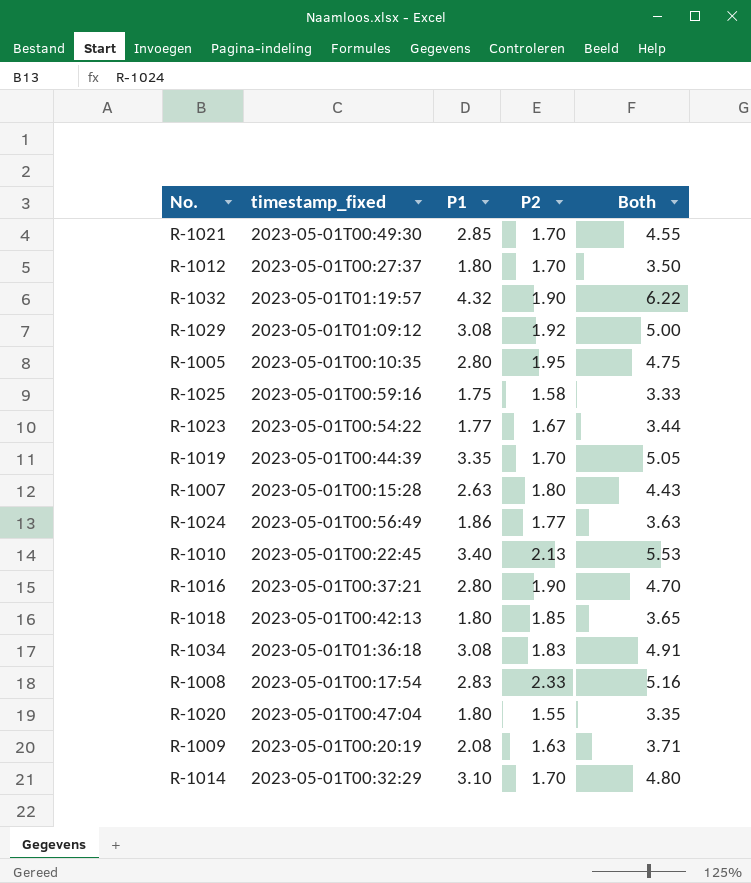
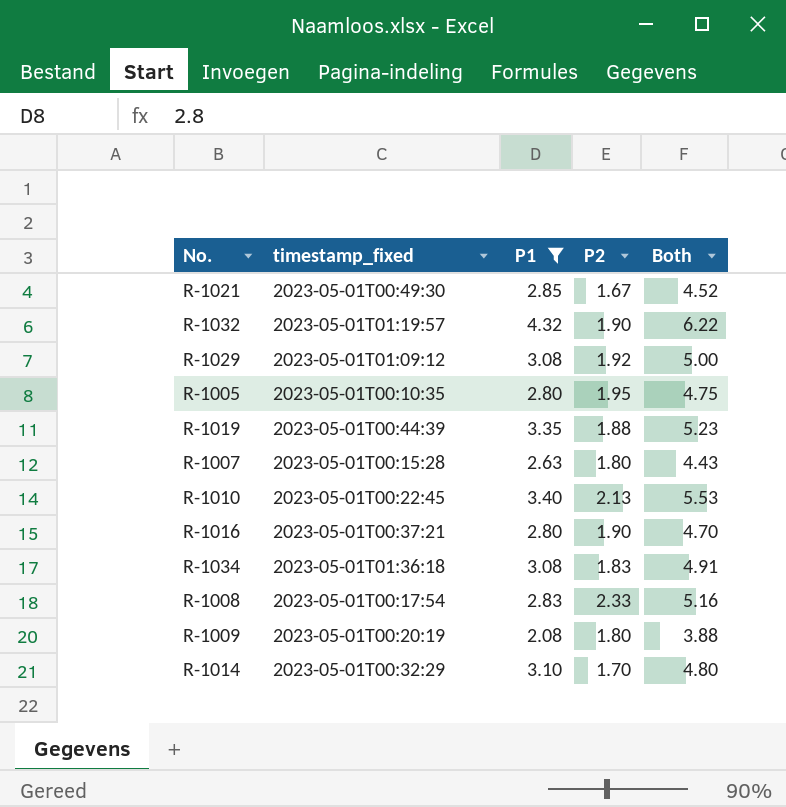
filter: none -> P1 >= 2.08
R-1021 | P2: 1.70 -> 1.67
R-1021 | Both: 4.55 -> 4.52
R-1019 | P2: 1.70 -> 1.88
R-1019 | Both: 5.05 -> 5.23
R-1009 | P2: 1.63 -> 1.80
R-1009 | Both: 3.71 -> 3.88

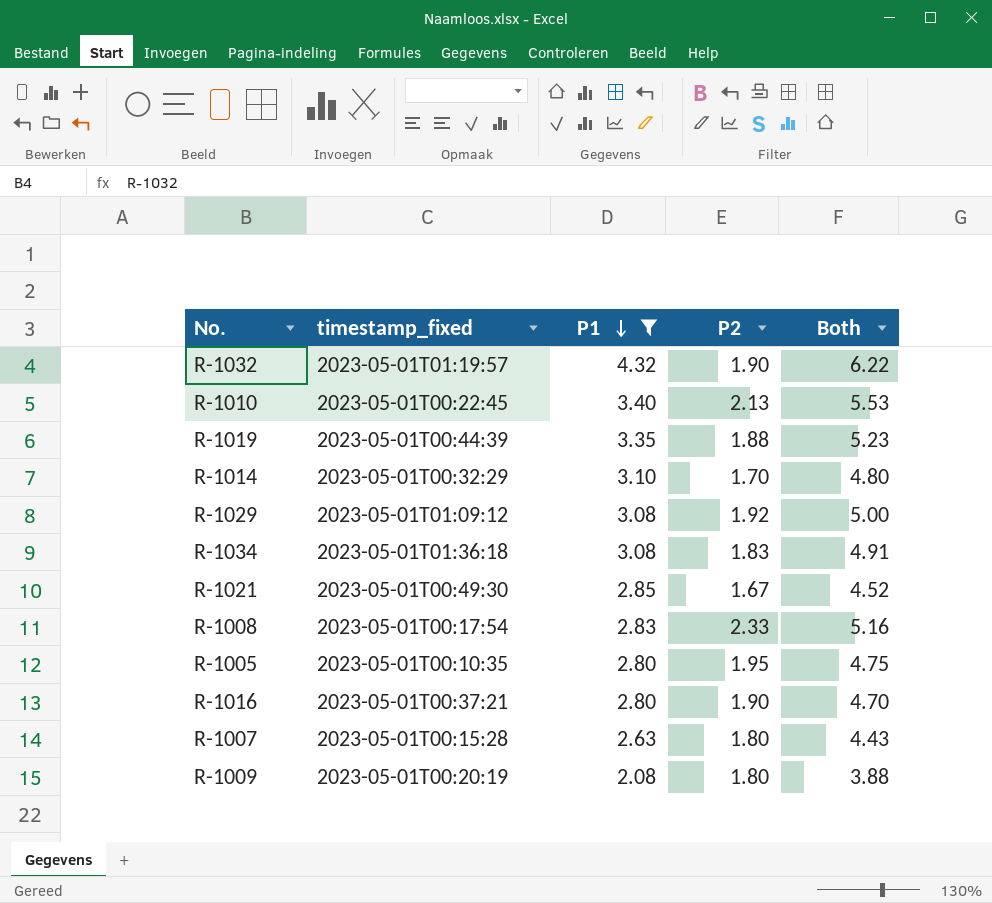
row order: none -> P1 descending

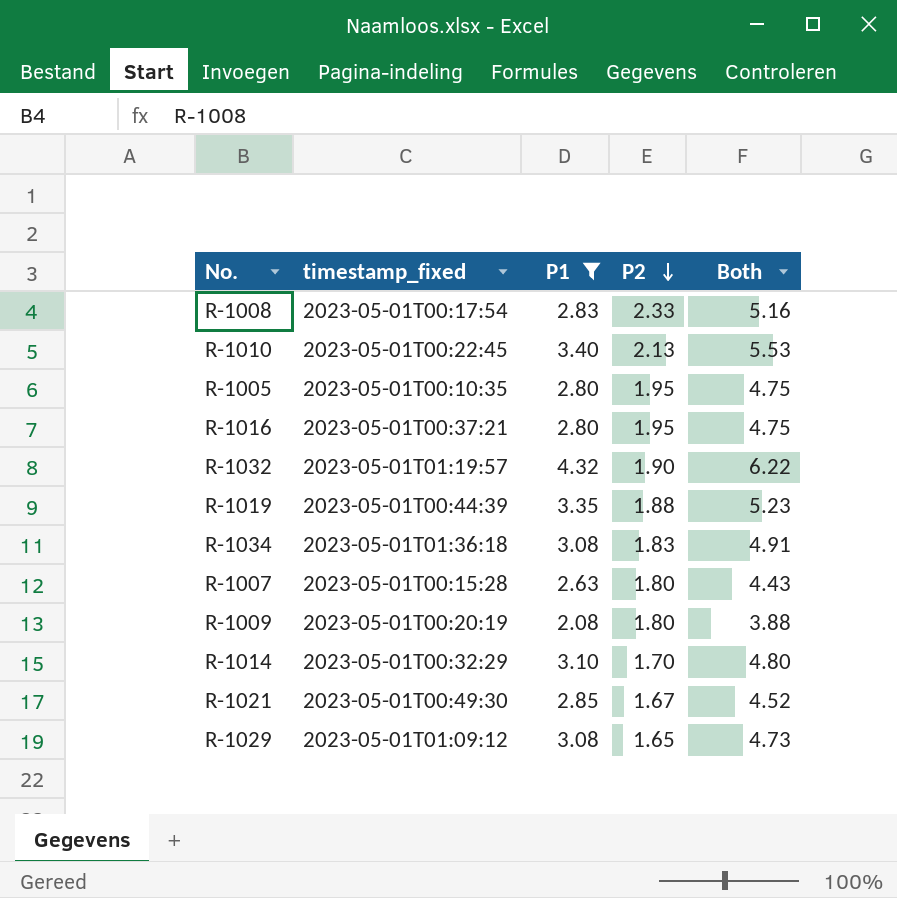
row order: P1 descending -> P2 descending
R-1016 | P2: 1.90 -> 1.95
R-1016 | Both: 4.70 -> 4.75
R-1029 | P2: 1.92 -> 1.65
R-1029 | Both: 5.00 -> 4.73

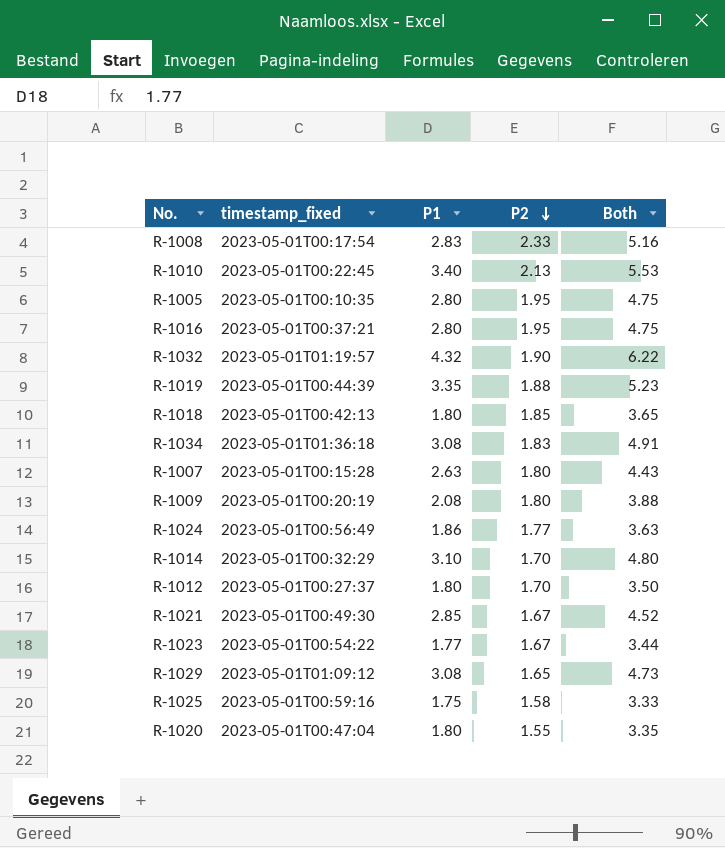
filter: P1 >= 2.08 -> none

